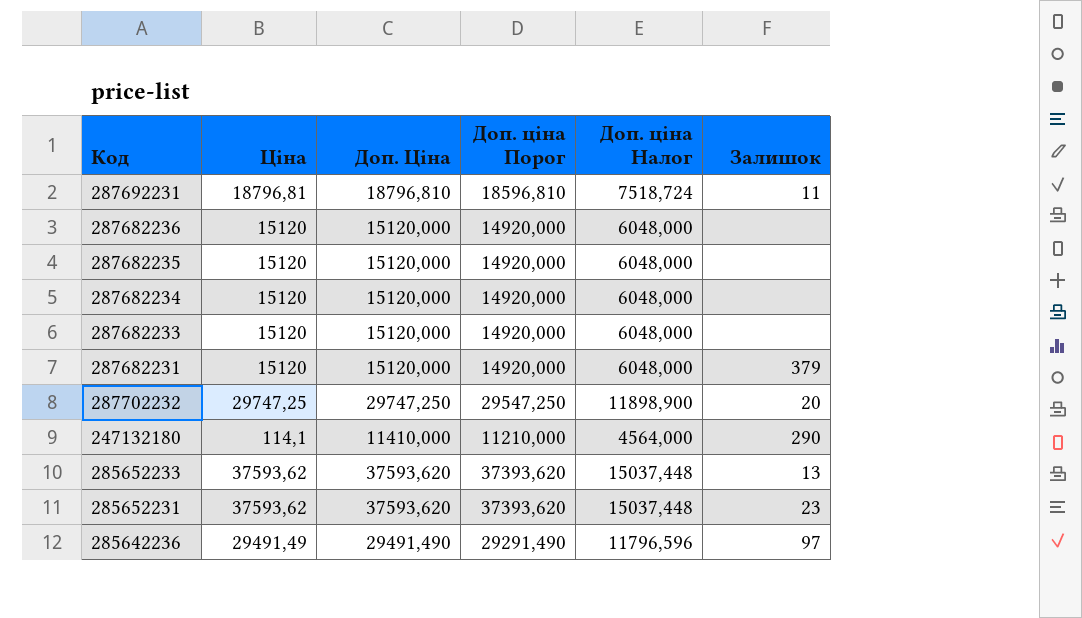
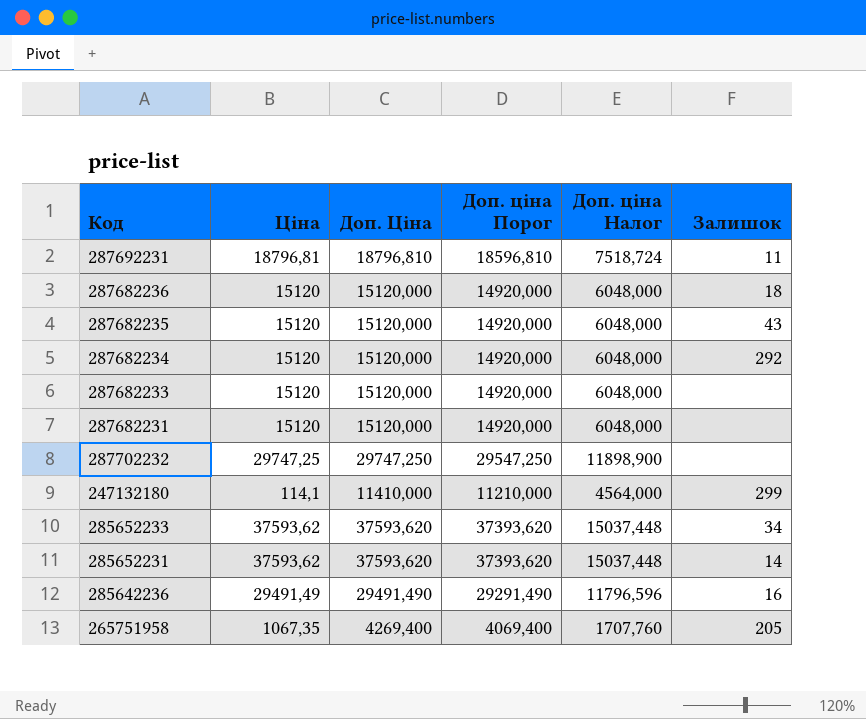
287682236 | Залишок: none -> 18
287682235 | Залишок: none -> 43
287682234 | Залишок: none -> 292
287682231 | Залишок: 379 -> none
287702232 | Залишок: 20 -> none
247132180 | Залишок: 290 -> 299
285652233 | Залишок: 13 -> 34
285652231 | Залишок: 23 -> 14
285642236 | Залишок: 97 -> 16
row 265751958: none -> 1067,35 | 4269,400 | 4069,400 | 1707,760 | 205

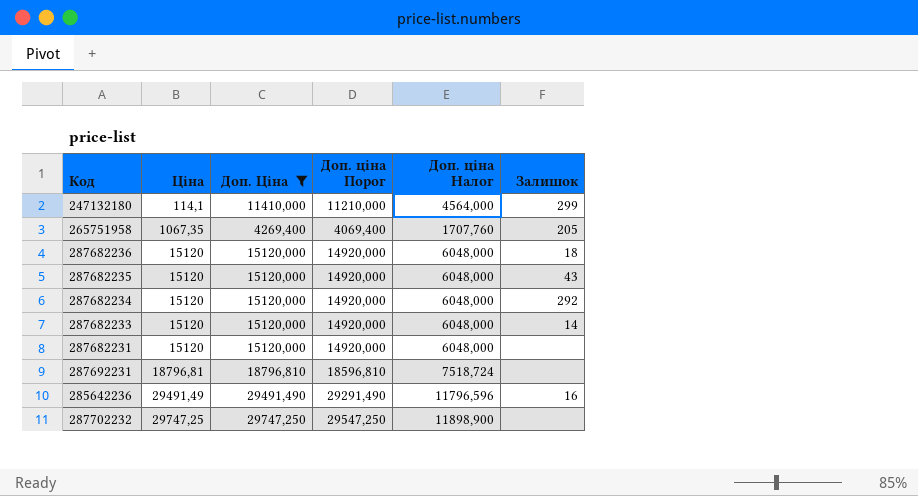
filter: none -> Доп. Ціна != 37593,620
row order: none -> Ціна ascending
287682233 | Залишок: none -> 14
287692231 | Залишок: 11 -> none

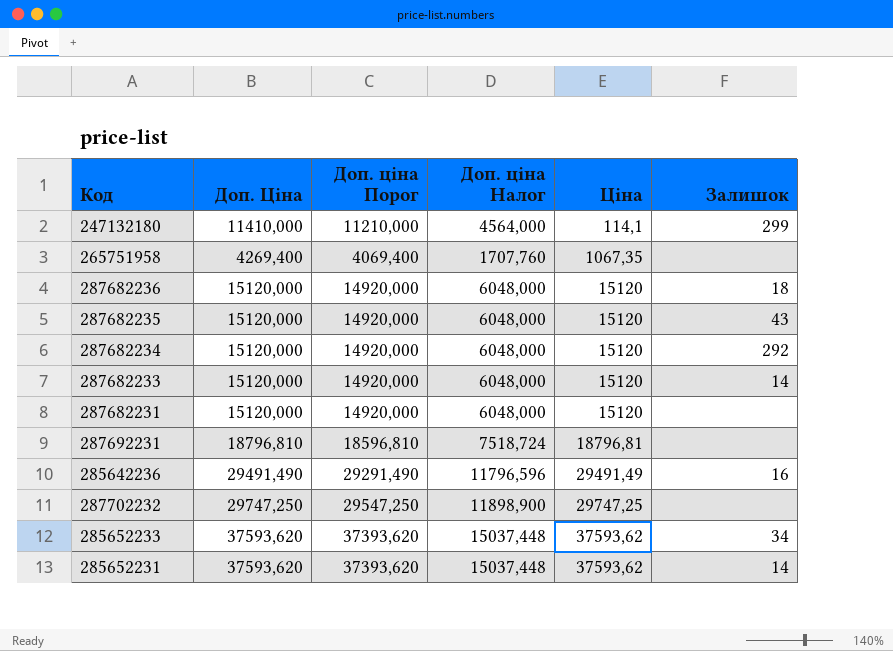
filter: Доп. Ціна != 37593,620 -> none
column Ціна | position: 2 -> 5
265751958 | Залишок: 205 -> none

